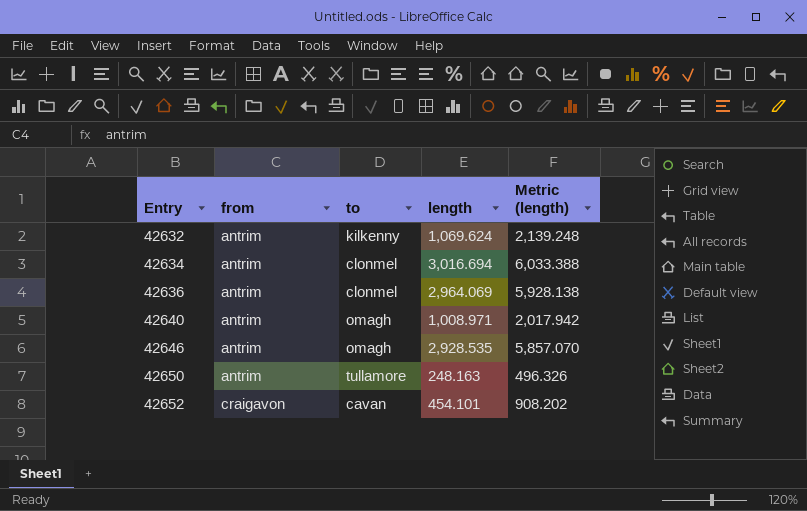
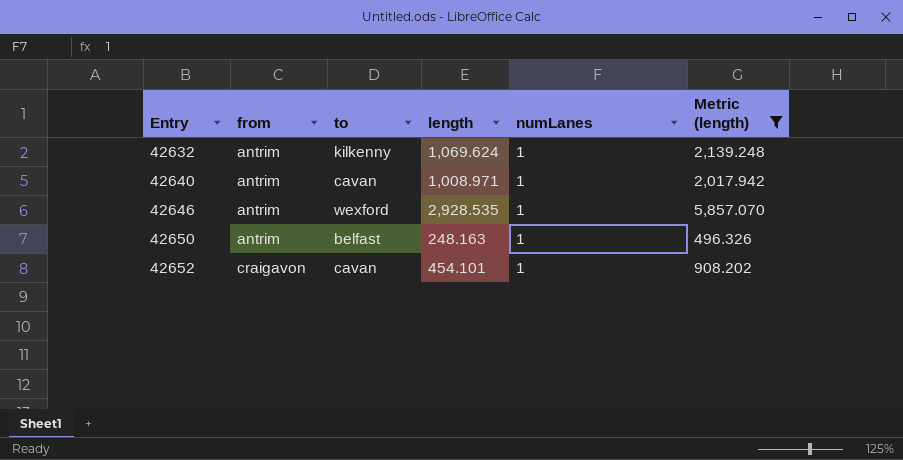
filter: none -> Metric (length) <= 5,857.070
column numLanes | position: none -> 5
42640 | to: omagh -> cavan
42646 | to: omagh -> wexford
42650 | to: tullamore -> belfast

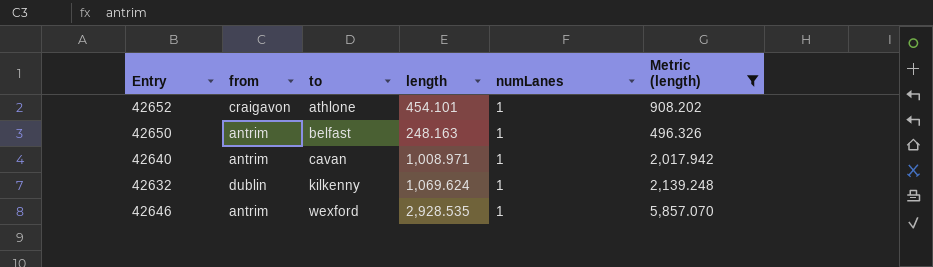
row order: Entry ascending -> to ascending
42652 | to: cavan -> athlone
42632 | from: antrim -> dublin

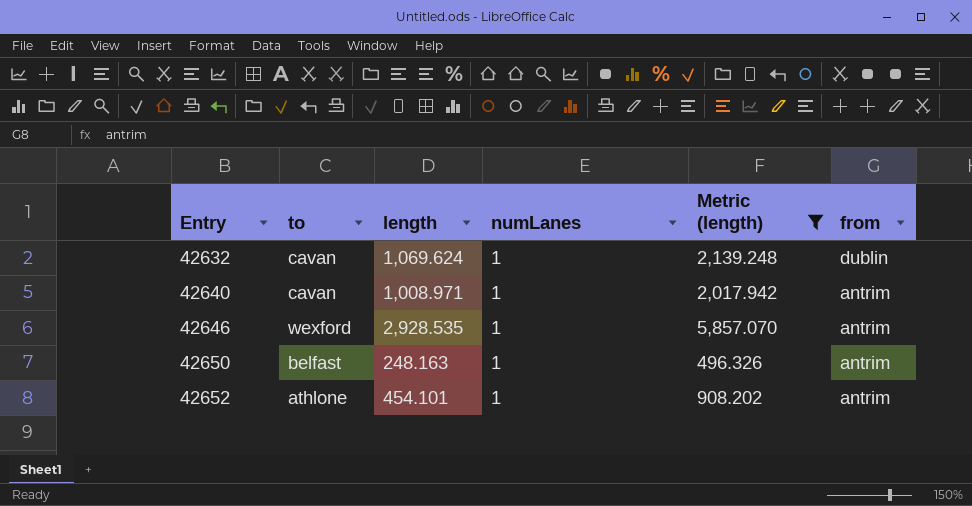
row order: to ascending -> Entry ascending
column from | position: 2 -> 6
42632 | to: kilkenny -> cavan
42652 | from: craigavon -> antrim

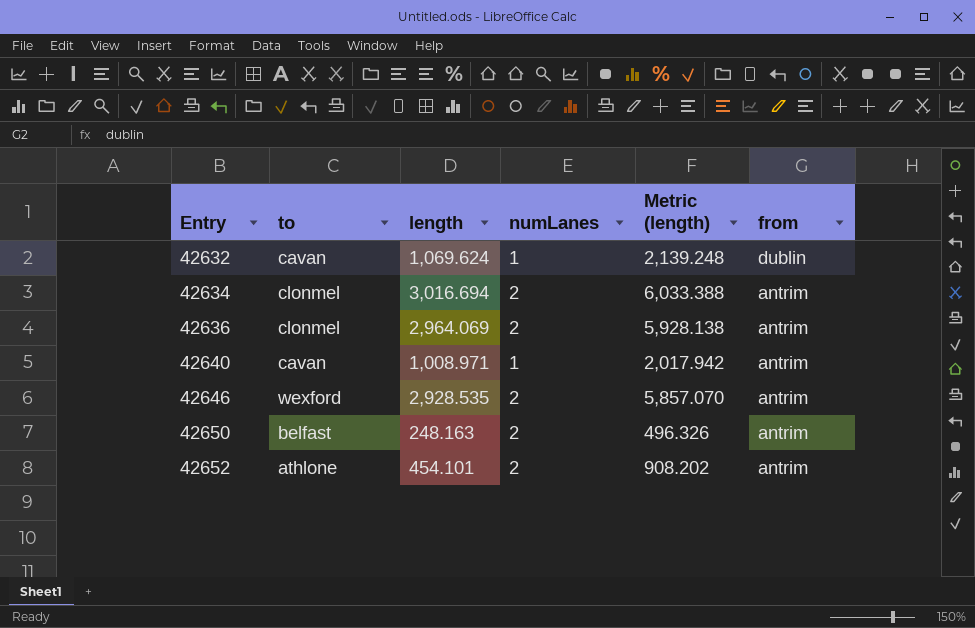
filter: Metric (length) <= 5,857.070 -> none
42646 | numLanes: 1 -> 2
42650 | numLanes: 1 -> 2
42652 | numLanes: 1 -> 2

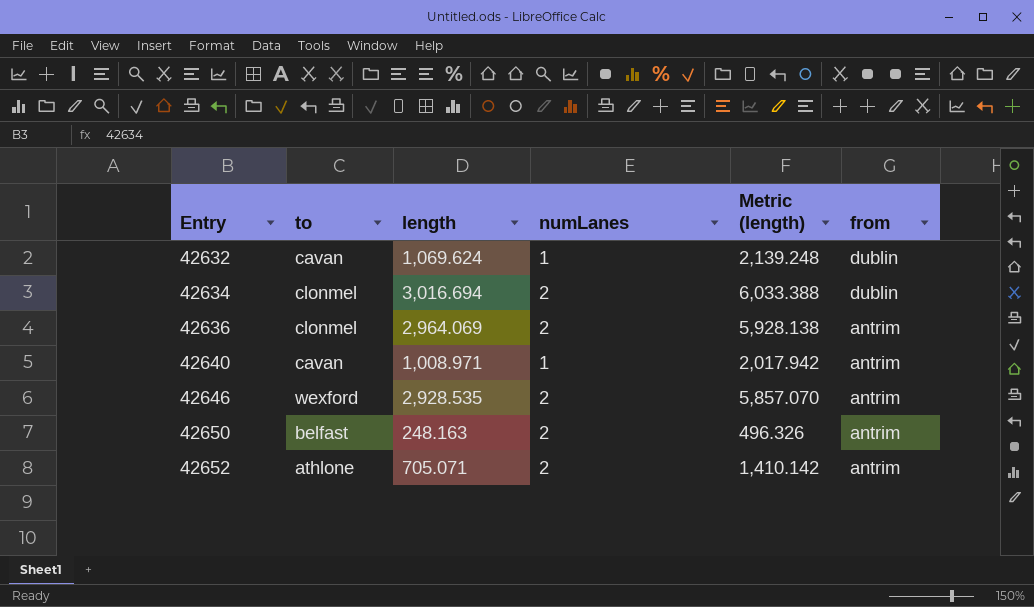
42634 | from: antrim -> dublin
42652 | length: 454.101 -> 705.071
42652 | Metric (length): 908.202 -> 1,410.142

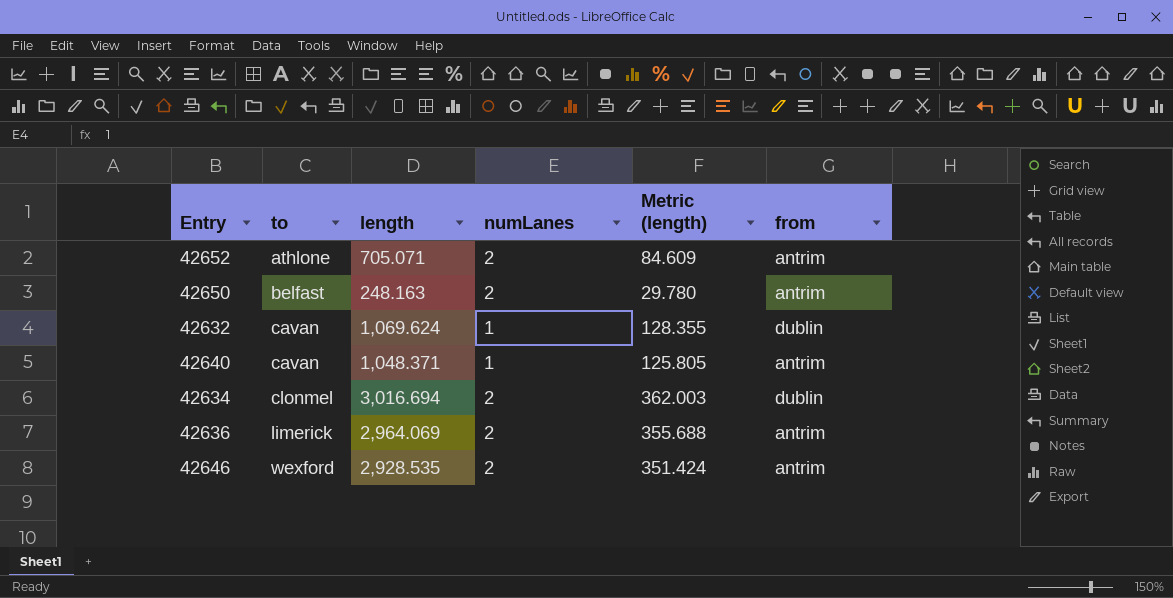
row order: Entry ascending -> to ascending
column Metric (length) | formula: [length] * 2 -> [length] * 0.12
42640 | length: 1,008.971 -> 1,048.371
42636 | to: clonmel -> limerick

